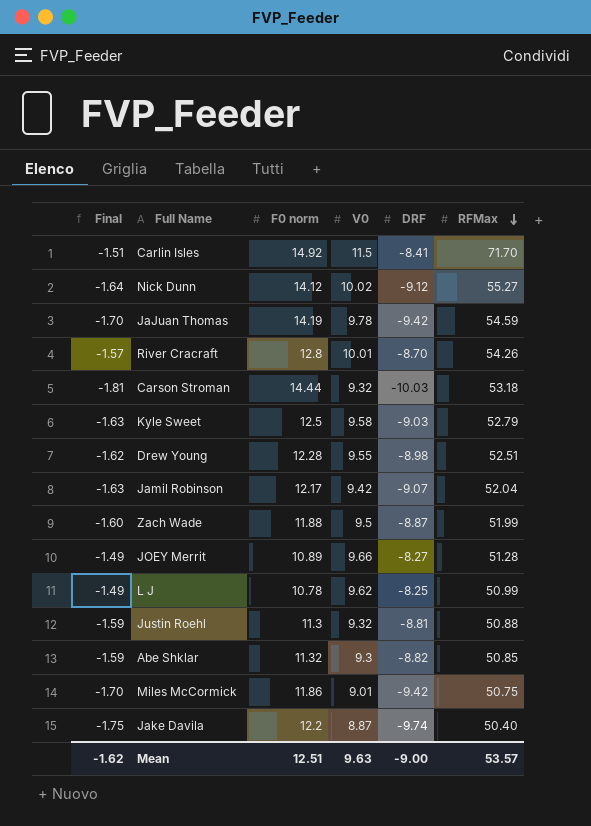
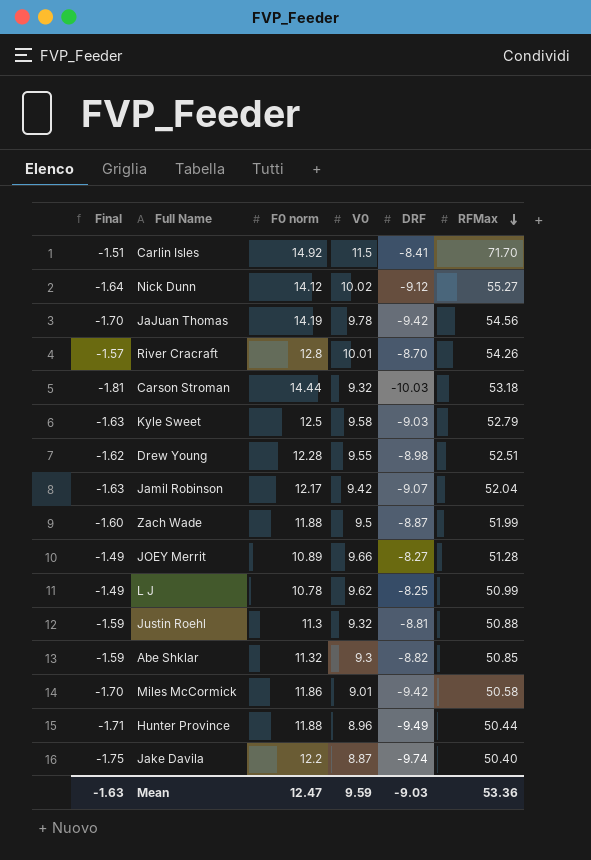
JaJuan Thomas | RFMax: 54.59 -> 54.56
Miles McCormick | RFMax: 50.75 -> 50.58
row Hunter Province: none -> -1.71 | 11.88 | 8.96 | -9.49 | 50.44
Mean | Final: -1.62 -> -1.63
Mean | F0 norm: 12.51 -> 12.47
Mean | V0: 9.63 -> 9.59
Mean | DRF: -9.00 -> -9.03
Mean | RFMax: 53.57 -> 53.36

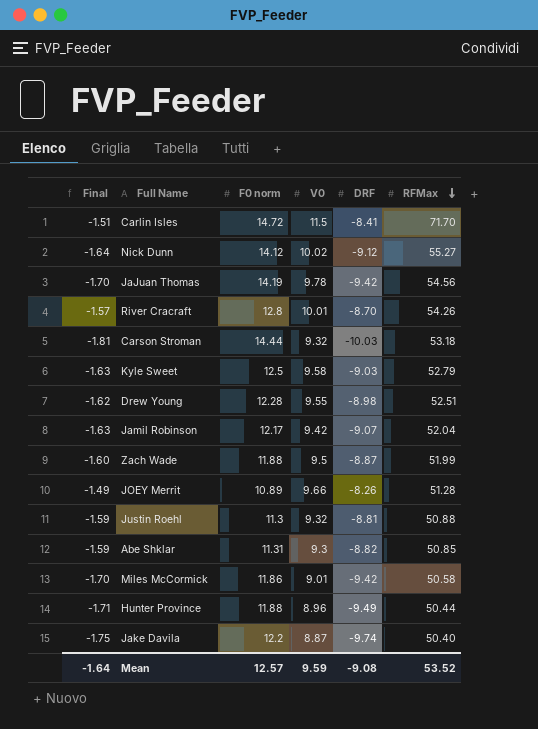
row L J: -1.49 | 10.78 | 9.62 | -8.25 | 50.99 -> none
Carlin Isles | F0 norm: 14.92 -> 14.72
JOEY Merrit | DRF: -8.27 -> -8.26
Abe Shklar | F0 norm: 11.32 -> 11.31
Mean | Final: -1.63 -> -1.64
Mean | F0 norm: 12.47 -> 12.57
Mean | DRF: -9.03 -> -9.08
Mean | RFMax: 53.36 -> 53.52

